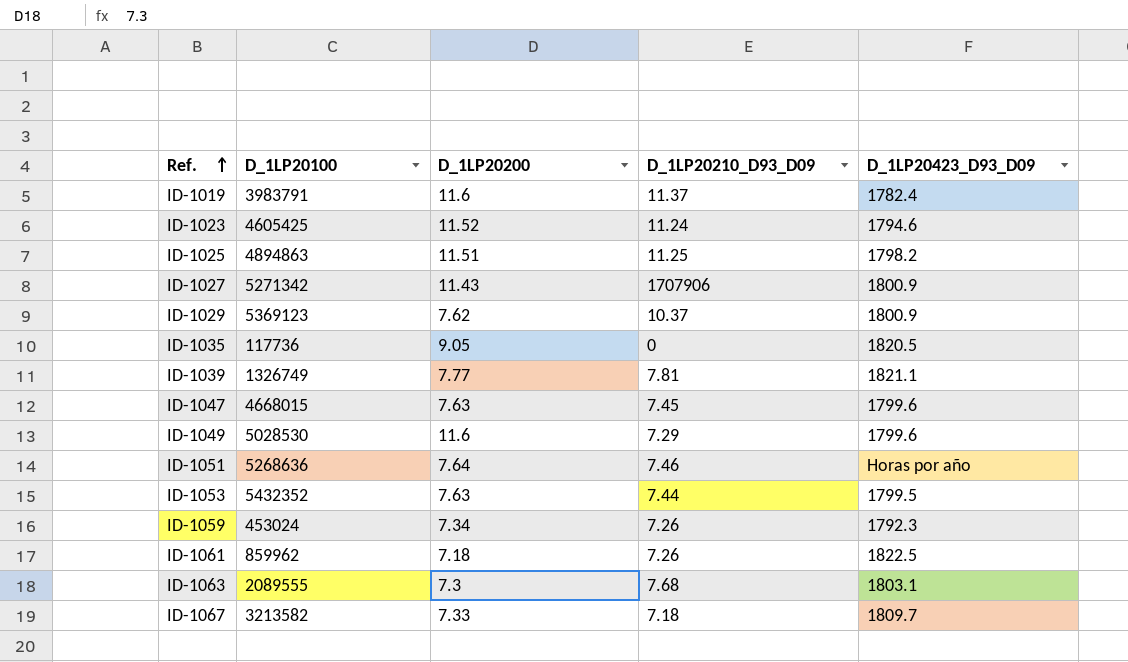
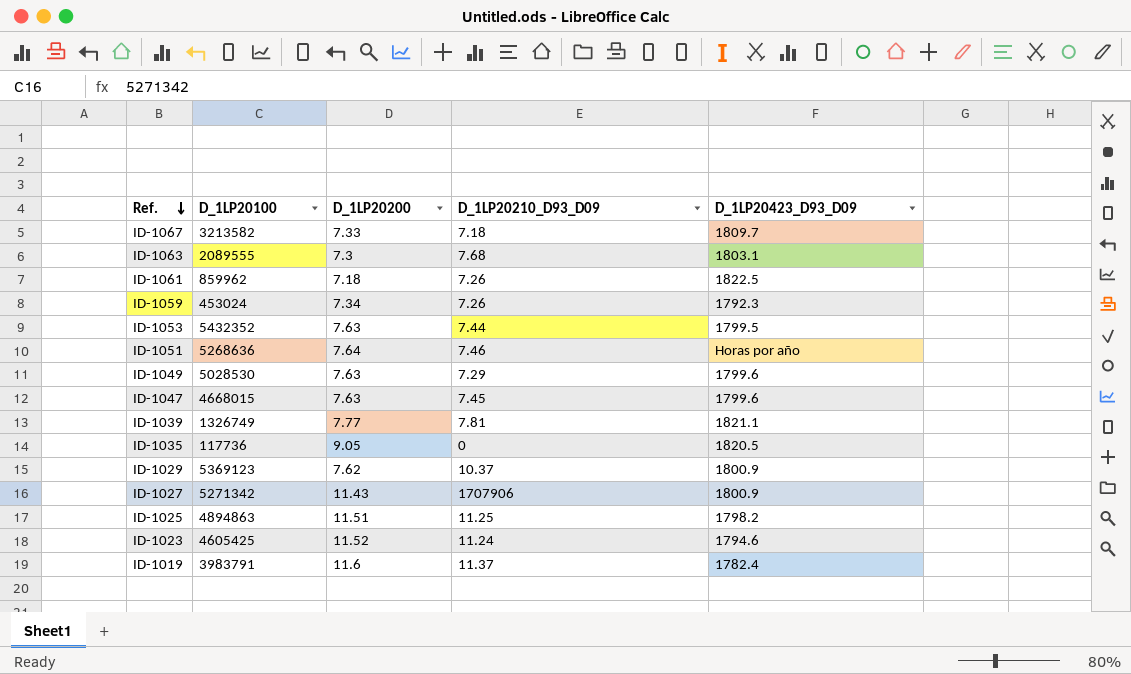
row order: Ref. ascending -> Ref. descending
ID-1049 | D_1LP20200: 11.6 -> 7.63

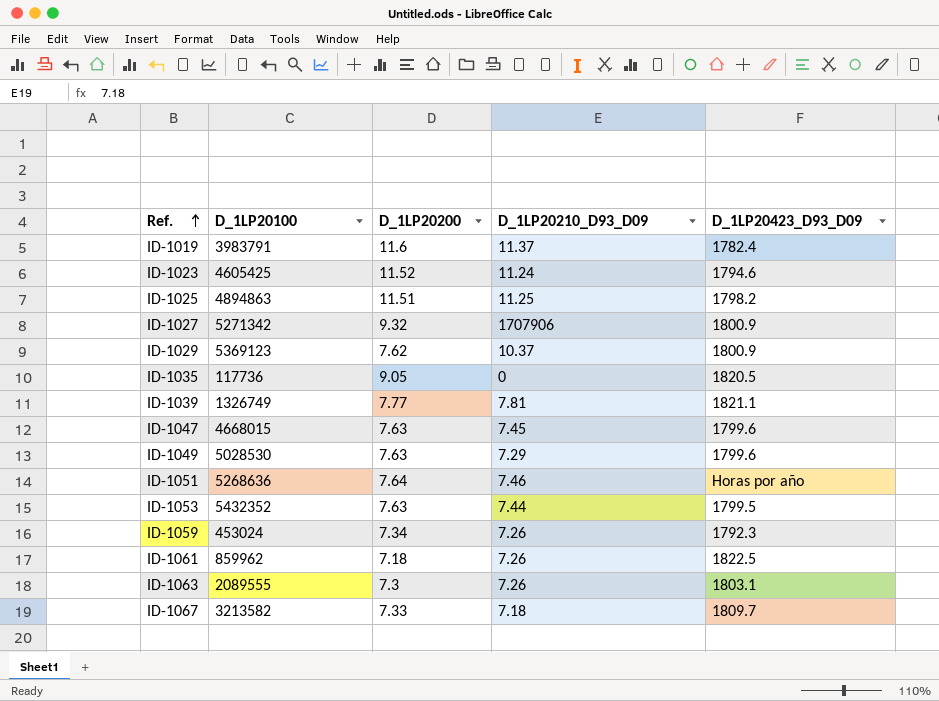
row order: Ref. descending -> Ref. ascending
ID-1027 | D_1LP20200: 11.43 -> 9.32
ID-1063 | D_1LP20210_D93_D09: 7.68 -> 7.26

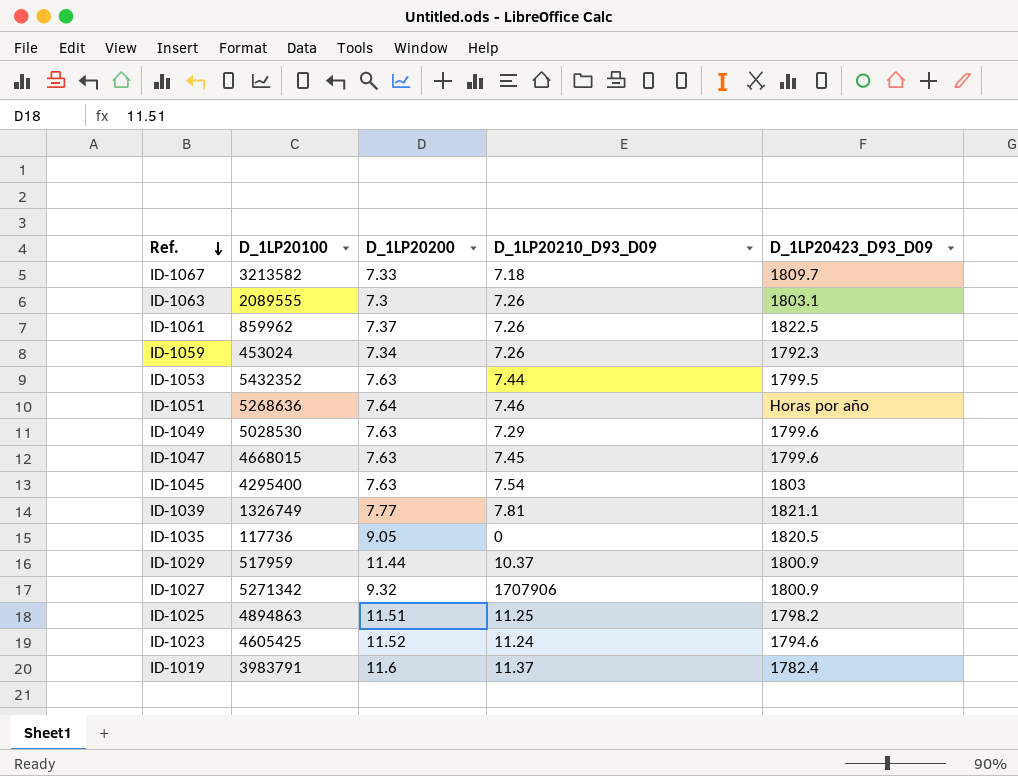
row order: Ref. ascending -> Ref. descending
ID-1061 | D_1LP20200: 7.18 -> 7.37
row ID-1045: none -> 4295400 | 7.63 | 7.54 | 1803
ID-1029 | D_1LP20100: 5369123 -> 517959
ID-1029 | D_1LP20200: 7.62 -> 11.44

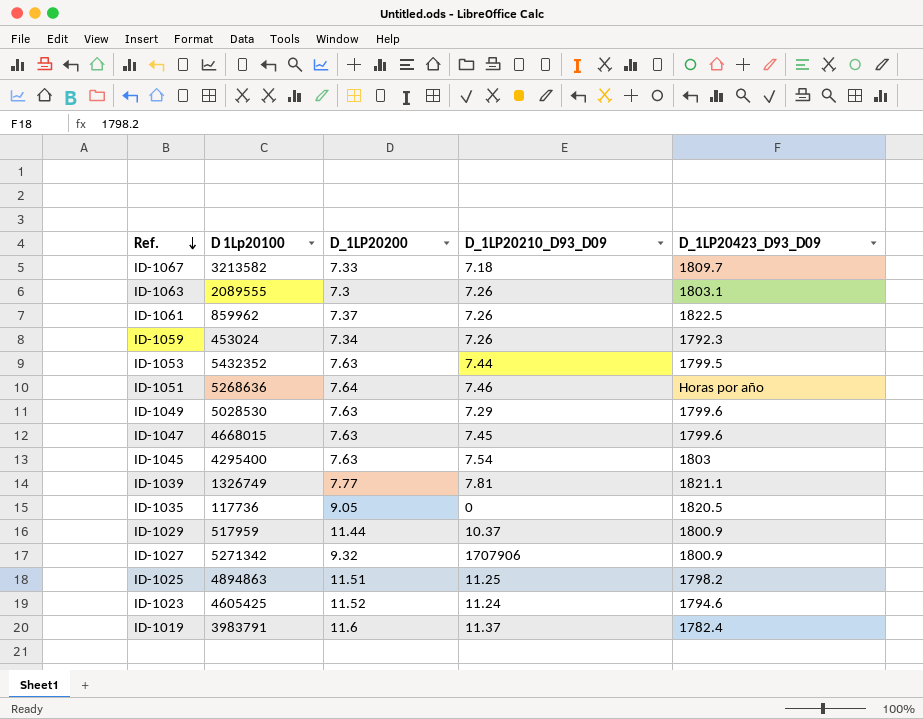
column name: D_1LP20100 -> D 1Lp20100

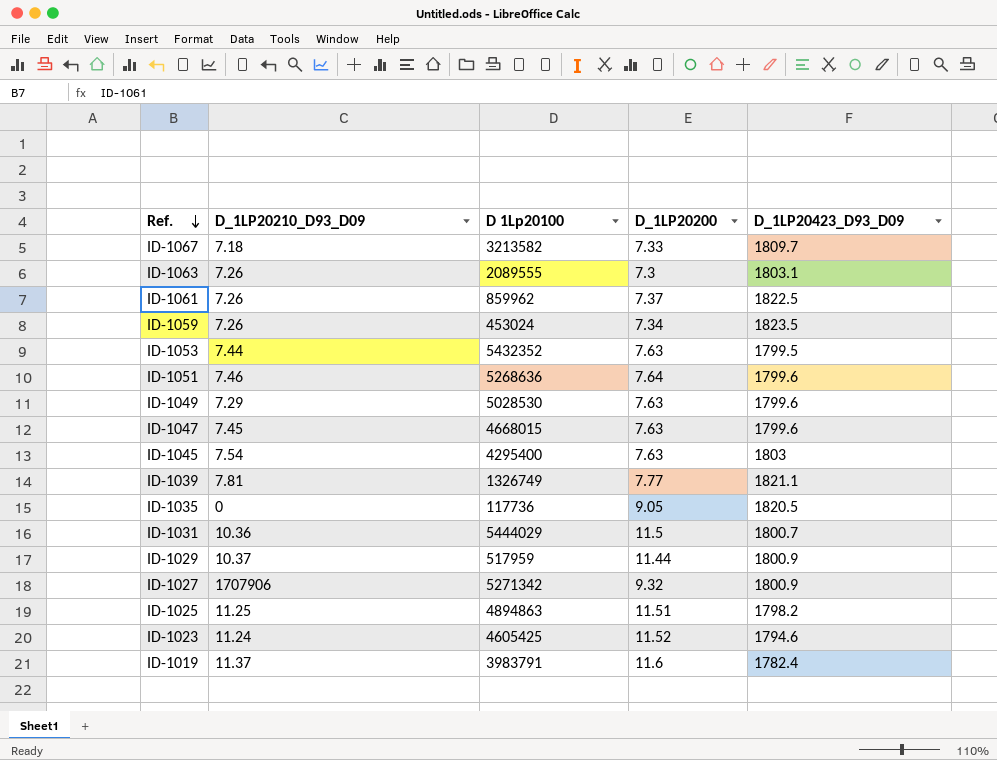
column D_1LP20210_D93_D09 | position: 4 -> 2
ID-1059 | D_1LP20423_D93_D09: 1792.3 -> 1823.5
ID-1051 | D_1LP20423_D93_D09: Horas por año -> 1799.6
row ID-1031: none -> 10.36 | 5444029 | 11.5 | 1800.7

